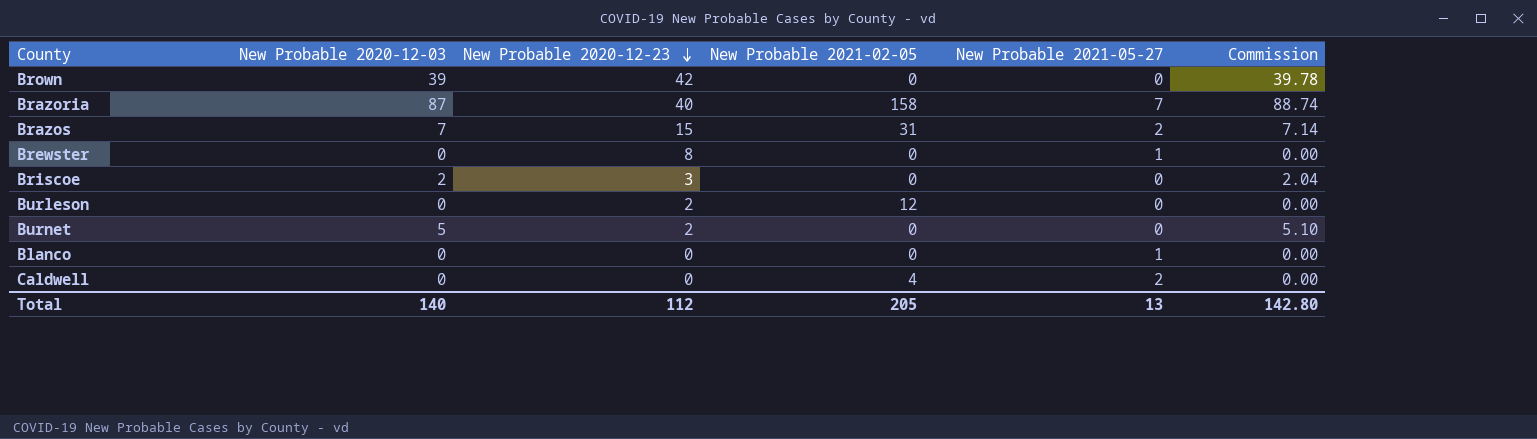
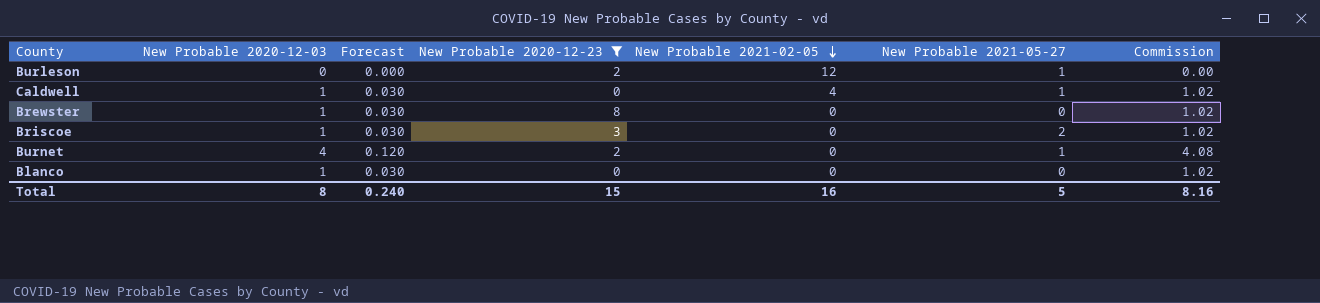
filter: none -> New Probable 2020-12-23 <= 8
row order: New Probable 2020-12-23 descending -> New Probable 2021-02-05 descending
column Forecast | formula: none -> [New Probable 2020-12-03] * 0.03
Burleson | New Probable 2021-05-27: 0 -> 1
Caldwell | New Probable 2020-12-03: 0 -> 1
Caldwell | New Probable 2021-05-27: 2 -> 1
Caldwell | Commission: 0.00 -> 1.02
Brewster | New Probable 2020-12-03: 0 -> 1
Brewster | New Probable 2021-05-27: 1 -> 0
Brewster | Commission: 0.00 -> 1.02
Briscoe | New Probable 2020-12-03: 2 -> 1
Briscoe | New Probable 2021-05-27: 0 -> 2
Briscoe | Commission: 2.04 -> 1.02
Burnet | New Probable 2020-12-03: 5 -> 4
Burnet | New Probable 2021-05-27: 0 -> 1
Burnet | Commission: 5.10 -> 4.08
Blanco | New Probable 2020-12-03: 0 -> 1
Blanco | New Probable 2021-05-27: 1 -> 0
Blanco | Commission: 0.00 -> 1.02
Total | New Probable 2020-12-03: 140 -> 8
Total | New Probable 2020-12-23: 112 -> 15
Total | New Probable 2021-02-05: 205 -> 16
Total | New Probable 2021-05-27: 13 -> 5
Total | Commission: 142.80 -> 8.16

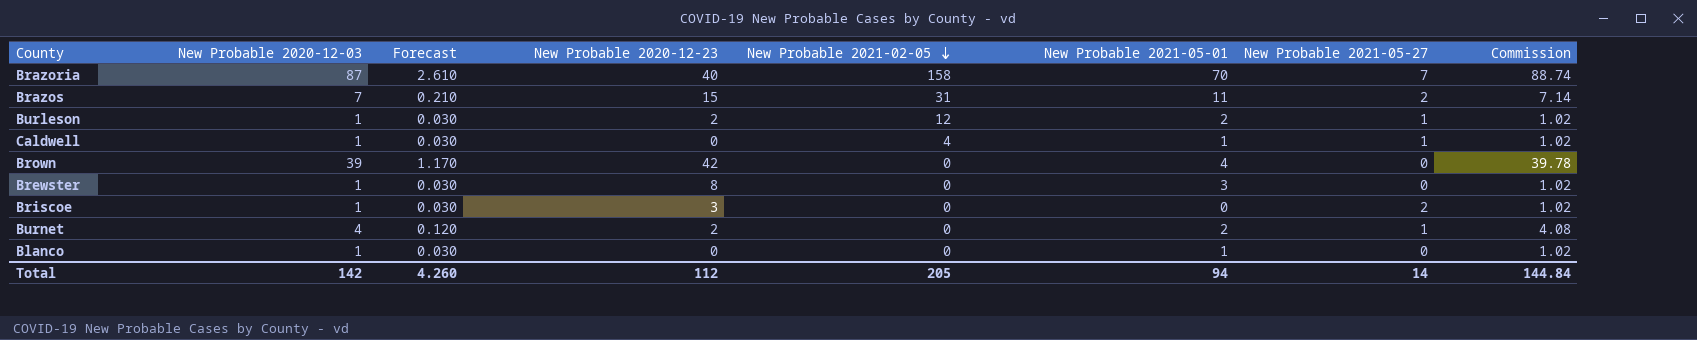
filter: New Probable 2020-12-23 <= 8 -> none
column New Probable 2021-05-01 | position: none -> 6
Burleson | New Probable 2020-12-03: 0 -> 1
Burleson | Forecast: 0.000 -> 0.030
Burleson | Commission: 0.00 -> 1.02
Total | New Probable 2020-12-03: 8 -> 142
Total | Forecast: 0.240 -> 4.260
Total | New Probable 2020-12-23: 15 -> 112
Total | New Probable 2021-02-05: 16 -> 205
Total | New Probable 2021-05-27: 5 -> 14
Total | Commission: 8.16 -> 144.84

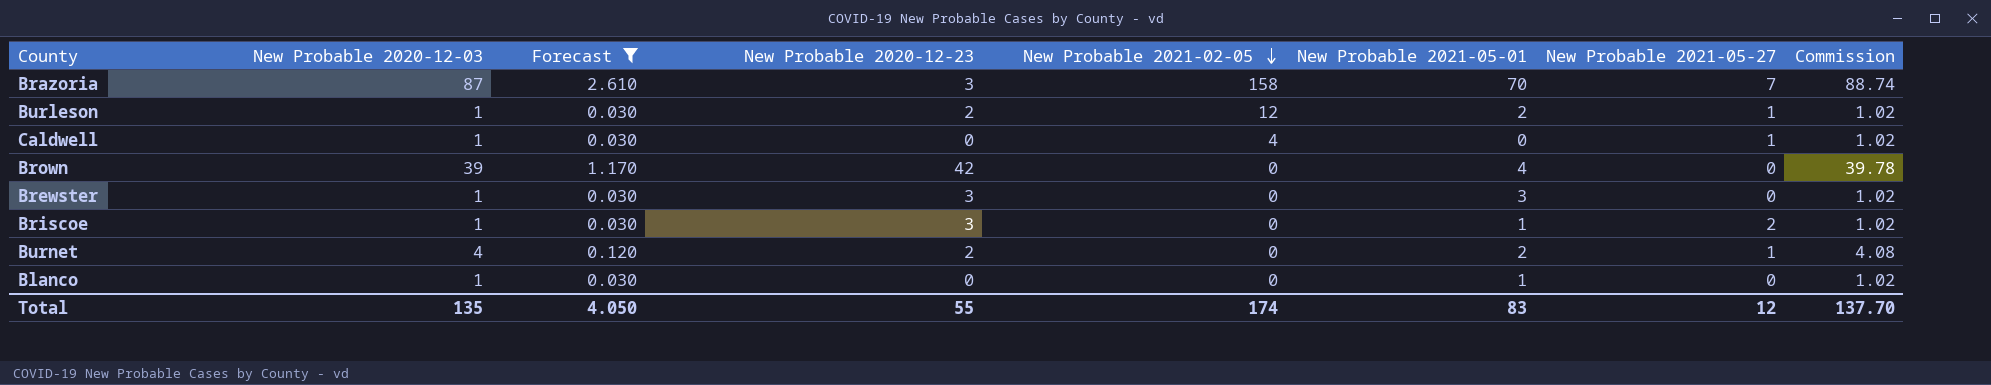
filter: none -> Forecast != 0.210
Brazoria | New Probable 2020-12-23: 40 -> 3
Caldwell | New Probable 2021-05-01: 1 -> 0
Brewster | New Probable 2020-12-23: 8 -> 3
Briscoe | New Probable 2021-05-01: 0 -> 1
Total | New Probable 2020-12-03: 142 -> 135
Total | Forecast: 4.260 -> 4.050
Total | New Probable 2020-12-23: 112 -> 55
Total | New Probable 2021-02-05: 205 -> 174
Total | New Probable 2021-05-01: 94 -> 83
Total | New Probable 2021-05-27: 14 -> 12
Total | Commission: 144.84 -> 137.70

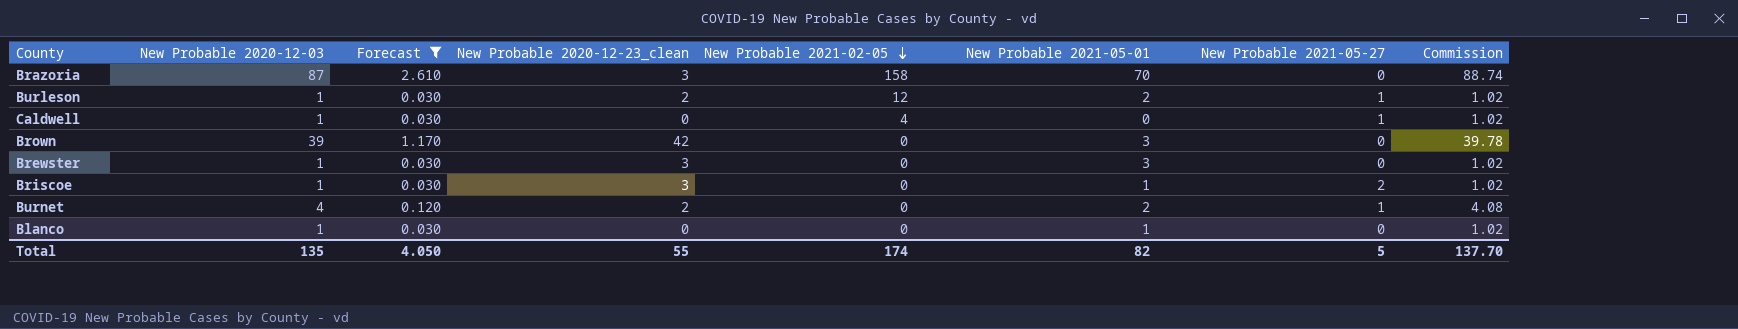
column name: New Probable 2020-12-23 -> New Probable 2020-12-23_clean
Brazoria | New Probable 2021-05-27: 7 -> 0
Brown | New Probable 2021-05-01: 4 -> 3
Total | New Probable 2021-05-01: 83 -> 82
Total | New Probable 2021-05-27: 12 -> 5

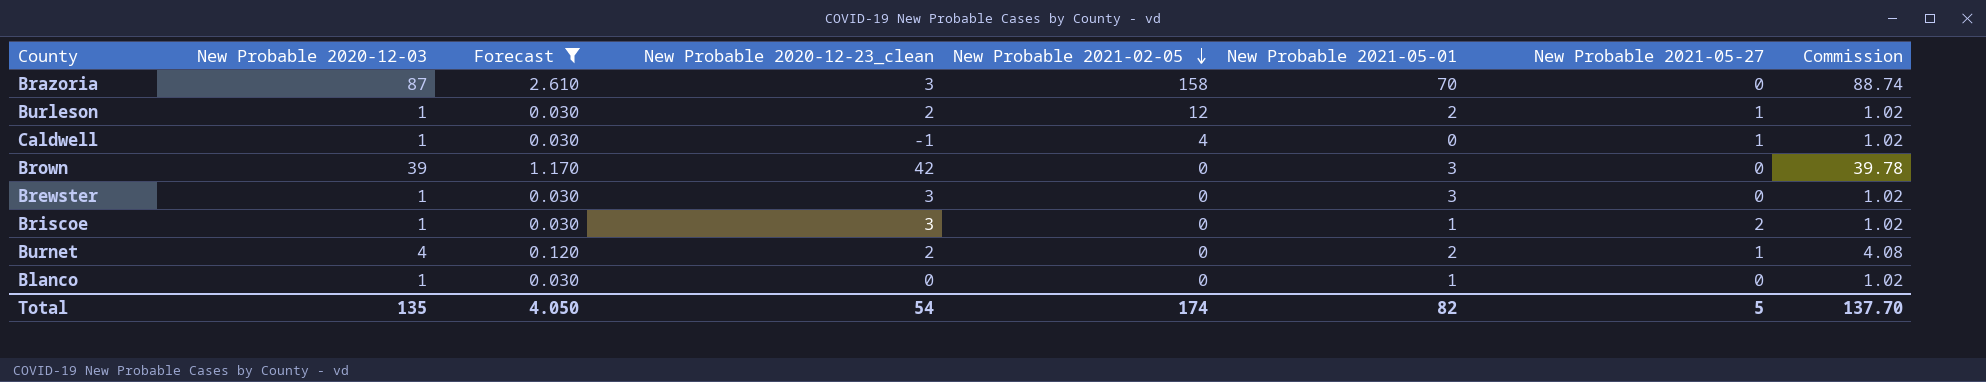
Caldwell | New Probable 2020-12-23_clean: 0 -> -1
Total | New Probable 2020-12-23_clean: 55 -> 54

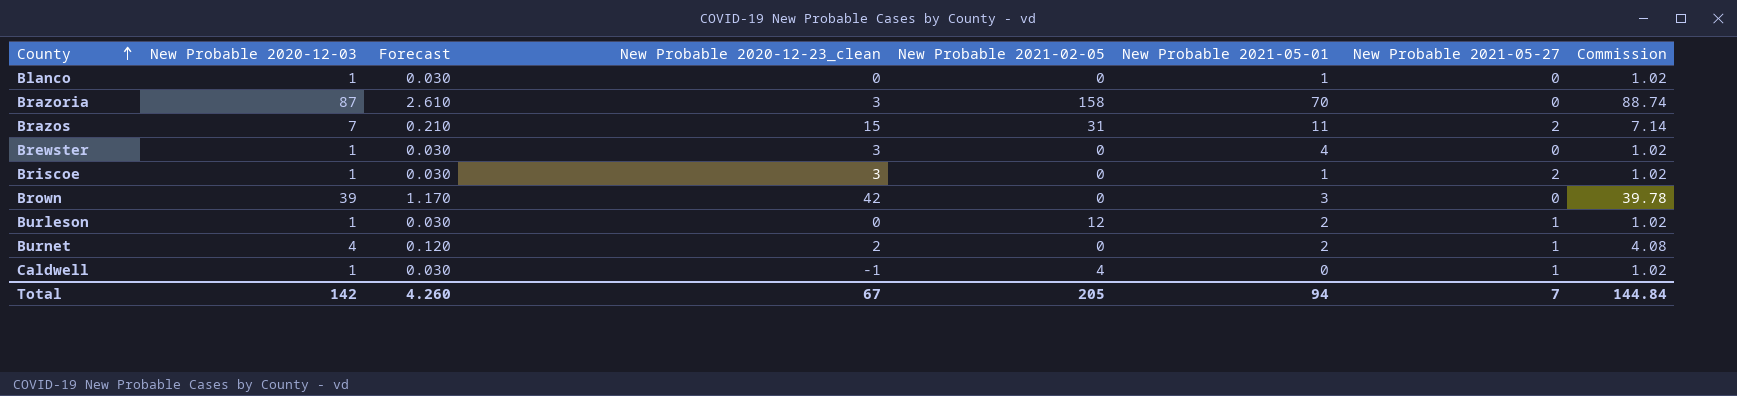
filter: Forecast != 0.210 -> none
row order: New Probable 2021-02-05 descending -> County ascending
Brewster | New Probable 2021-05-01: 3 -> 4
Burleson | New Probable 2020-12-23_clean: 2 -> 0
Total | New Probable 2020-12-03: 135 -> 142
Total | Forecast: 4.050 -> 4.260
Total | New Probable 2020-12-23_clean: 54 -> 67
Total | New Probable 2021-02-05: 174 -> 205
Total | New Probable 2021-05-01: 82 -> 94
Total | New Probable 2021-05-27: 5 -> 7
Total | Commission: 137.70 -> 144.84

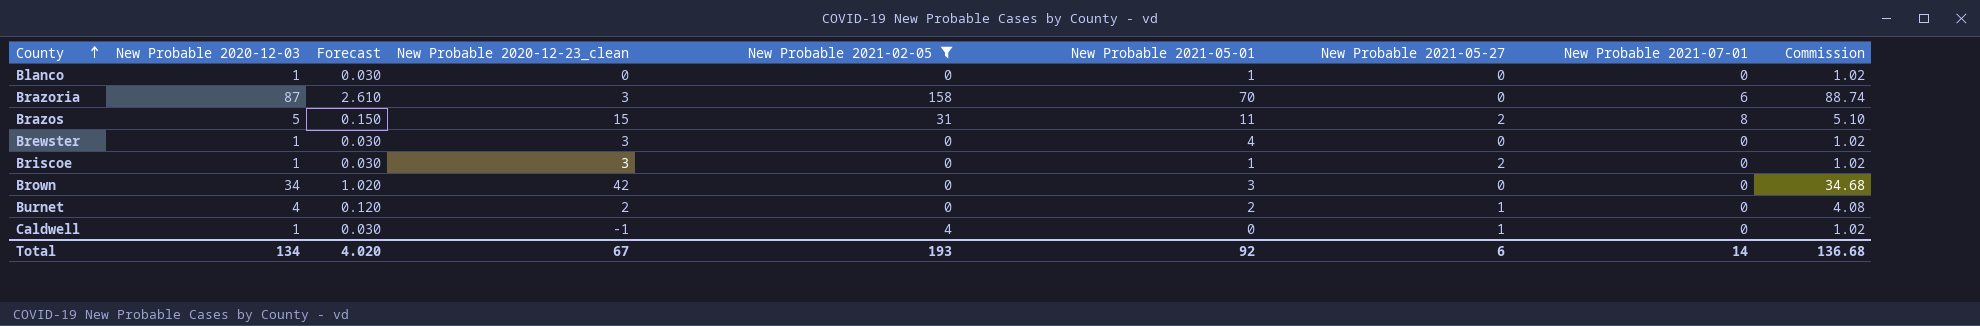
filter: none -> New Probable 2021-02-05 != 12
column New Probable 2021-07-01 | position: none -> 8
Brazos | New Probable 2020-12-03: 7 -> 5
Brazos | Forecast: 0.210 -> 0.150
Brazos | Commission: 7.14 -> 5.10
Brown | New Probable 2020-12-03: 39 -> 34
Brown | Forecast: 1.170 -> 1.020
Brown | Commission: 39.78 -> 34.68
Total | New Probable 2020-12-03: 142 -> 134
Total | Forecast: 4.260 -> 4.020
Total | New Probable 2021-02-05: 205 -> 193
Total | New Probable 2021-05-01: 94 -> 92
Total | New Probable 2021-05-27: 7 -> 6
Total | Commission: 144.84 -> 136.68

